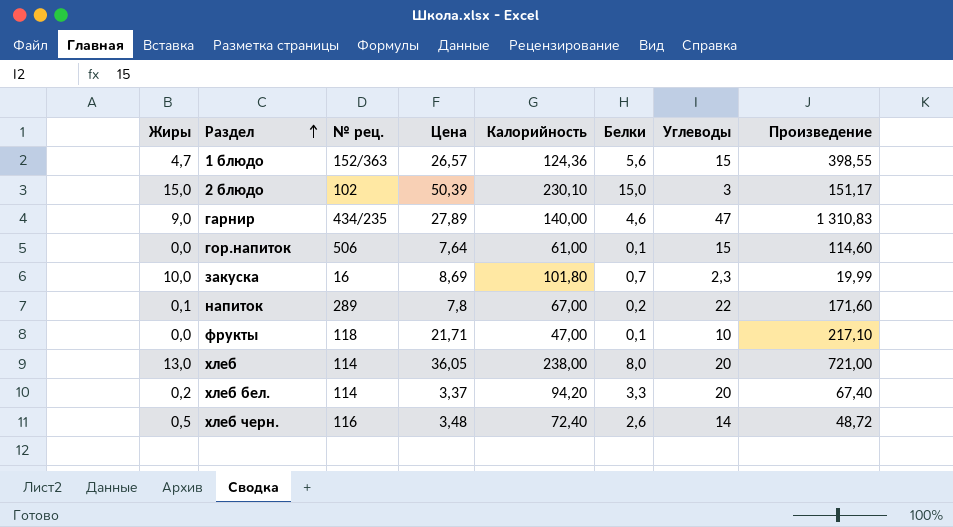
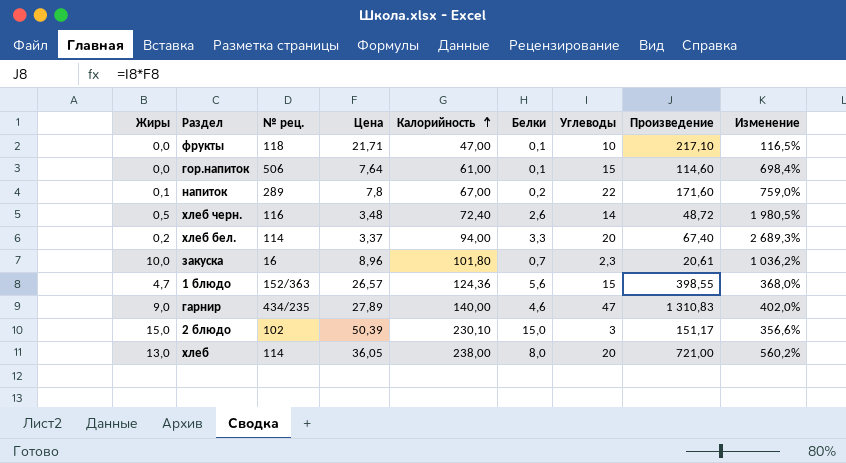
row order: Раздел ascending -> Калорийность ascending
column Изменение | formula: none -> ([Калорийность] - [Цена]) / [Цена]
хлеб бел. | Калорийность: 94,20 -> 94,00
закуска | Цена: 8,69 -> 8,96
закуска | Произведение: 19,99 -> 20,61

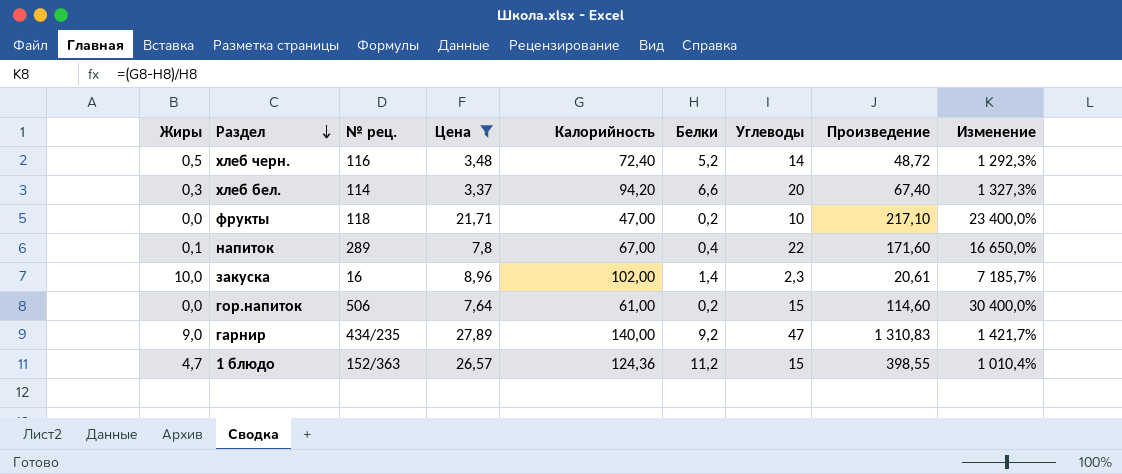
filter: none -> Цена <= 27,89
row order: Калорийность ascending -> Раздел descending
column Изменение | formula: ([Калорийность] - [Цена]) / [Цена] -> ([Калорийность] - [Белки]) / [Белки]
хлеб черн. | Белки: 2,6 -> 5,2
хлеб бел. | Жиры: 0,2 -> 0,3
хлеб бел. | Калорийность: 94,00 -> 94,20
хлеб бел. | Белки: 3,3 -> 6,6
фрукты | Белки: 0,1 -> 0,2
напиток | Белки: 0,2 -> 0,4
закуска | Калорийность: 101,80 -> 102,00
закуска | Белки: 0,7 -> 1,4
гор.напиток | Белки: 0,1 -> 0,2
гарнир | Белки: 4,6 -> 9,2
1 блюдо | Белки: 5,6 -> 11,2

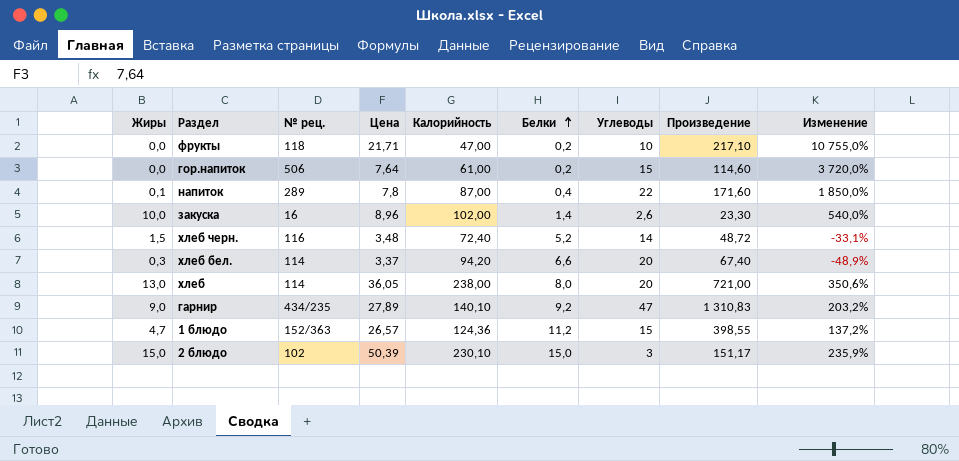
filter: Цена <= 27,89 -> none
row order: Раздел descending -> Белки ascending
column Изменение | formula: ([Калорийность] - [Белки]) / [Белки] -> ([Цена] - [Белки]) / [Белки]
напиток | Калорийность: 67,00 -> 87,00
закуска | Углеводы: 2,3 -> 2,6
закуска | Произведение: 20,61 -> 23,30
хлеб черн. | Жиры: 0,5 -> 1,5
гарнир | Калорийность: 140,00 -> 140,10

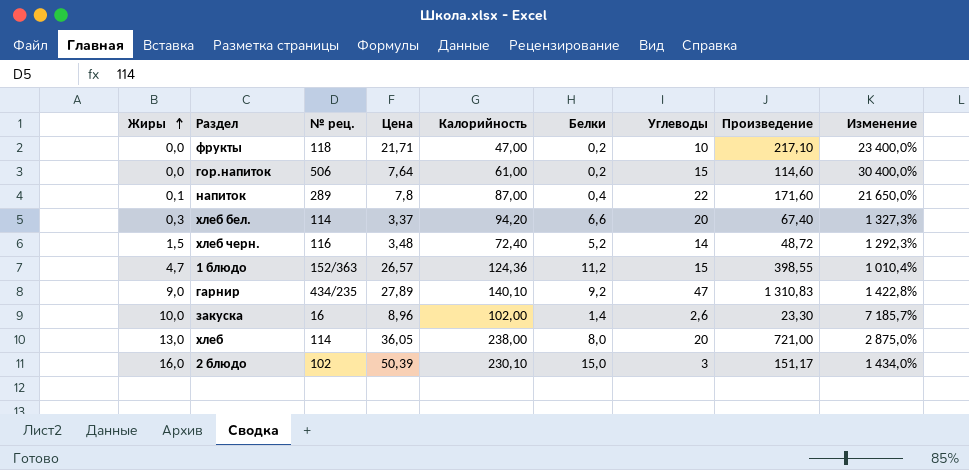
row order: Белки ascending -> Жиры ascending
column Изменение | formula: ([Цена] - [Белки]) / [Белки] -> ([Калорийность] - [Белки]) / [Белки]
2 блюдо | Жиры: 15,0 -> 16,0

